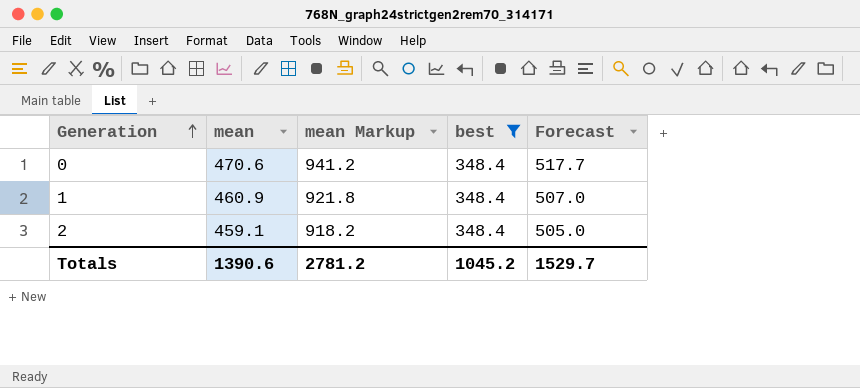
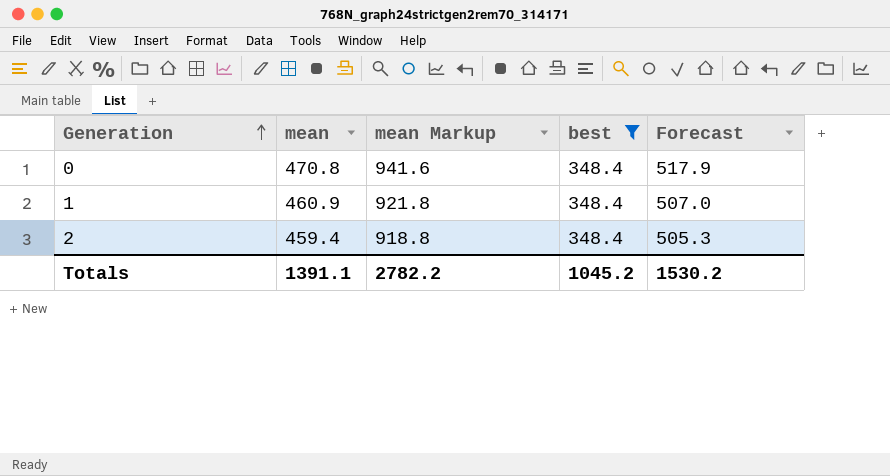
0 | mean: 470.6 -> 470.8
0 | mean Markup: 941.2 -> 941.6
0 | Forecast: 517.7 -> 517.9
2 | mean: 459.1 -> 459.4
2 | mean Markup: 918.2 -> 918.8
2 | Forecast: 505.0 -> 505.3
Totals | mean: 1390.6 -> 1391.1
Totals | mean Markup: 2781.2 -> 2782.2
Totals | Forecast: 1529.7 -> 1530.2

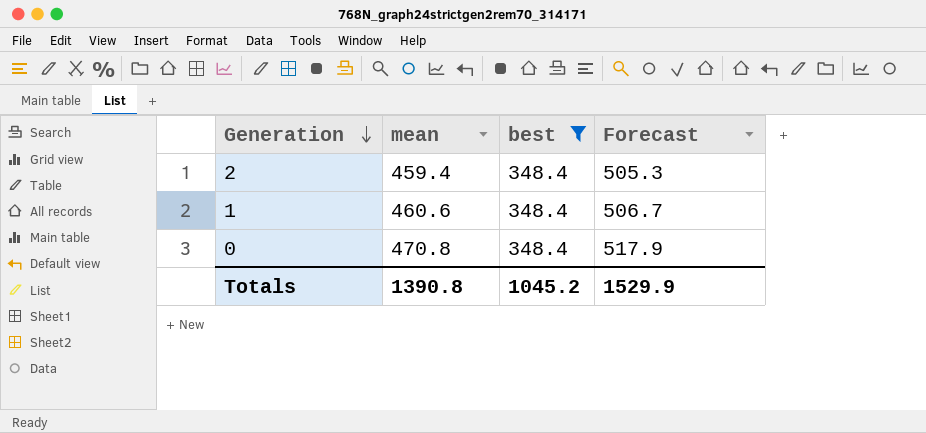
row order: Generation ascending -> Generation descending
column mean Markup | formula: [mean] * 2 -> none
1 | mean: 460.9 -> 460.6
1 | Forecast: 507.0 -> 506.7
Totals | mean: 1391.1 -> 1390.8
Totals | Forecast: 1530.2 -> 1529.9

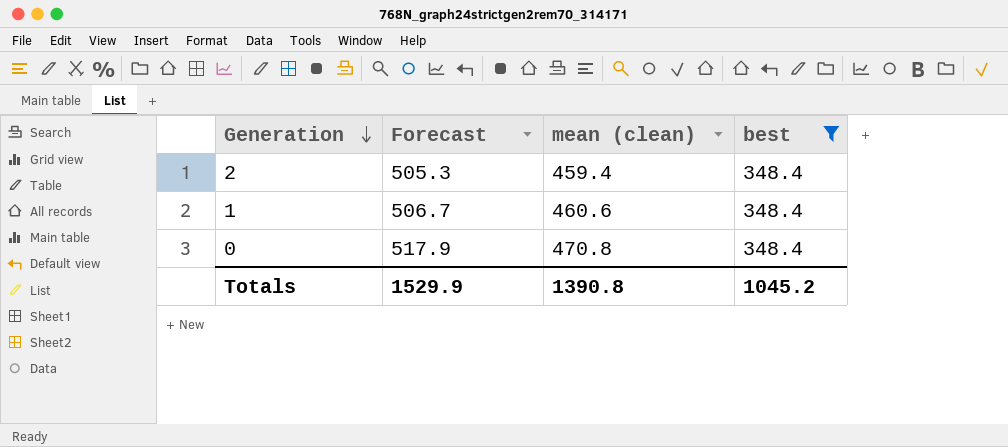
column Forecast | position: 4 -> 2
column name: mean -> mean (clean)

